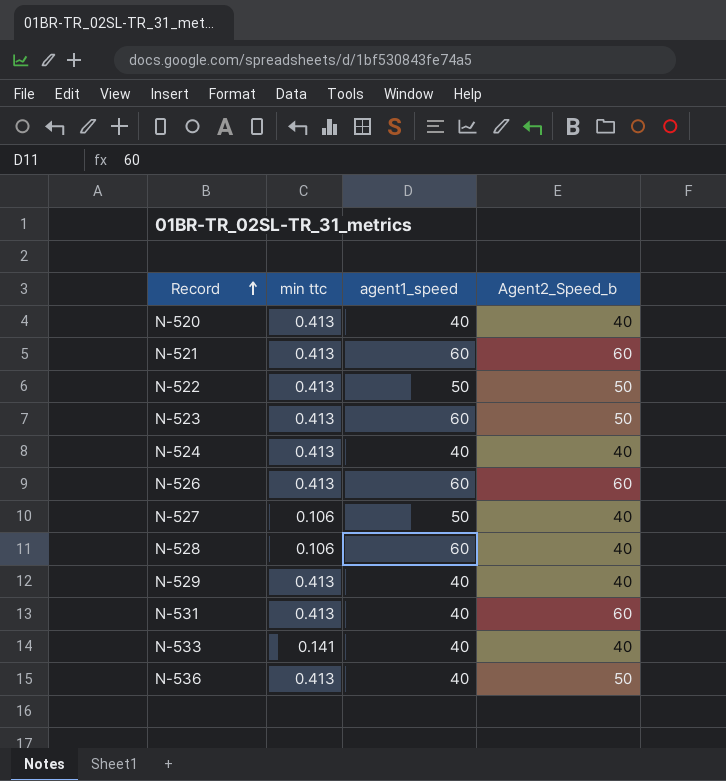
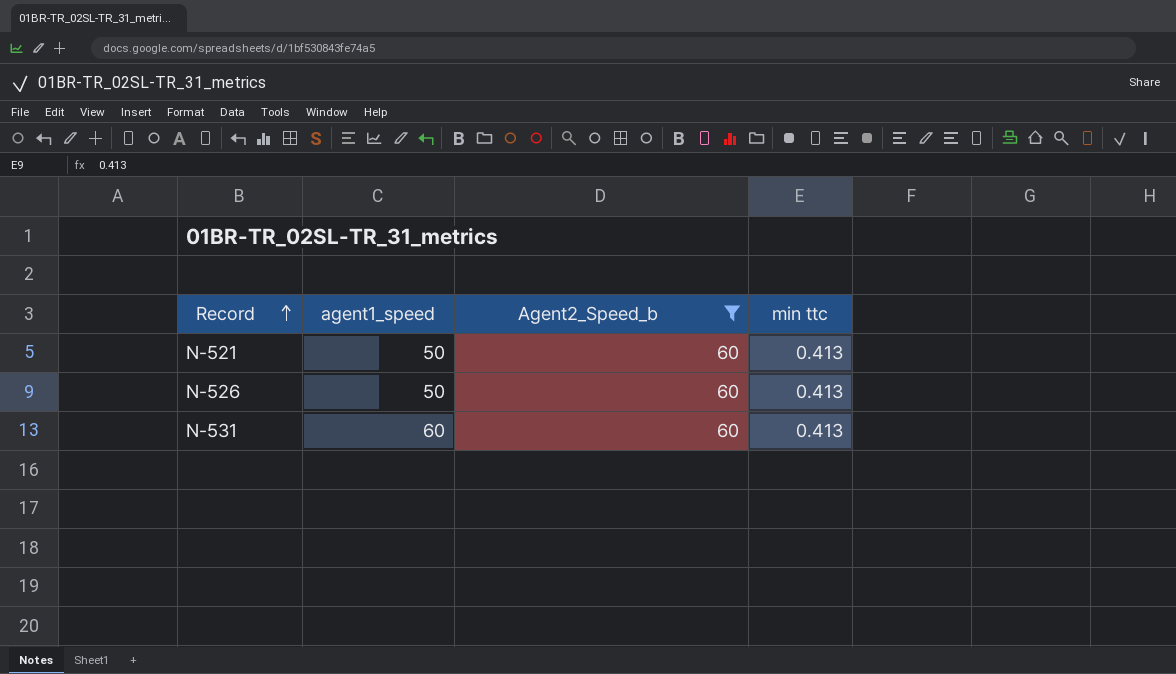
filter: none -> Agent2_Speed_b = 60
column min ttc | position: 2 -> 4
N-521 | agent1_speed: 60 -> 50
N-526 | agent1_speed: 60 -> 50
N-531 | agent1_speed: 40 -> 60

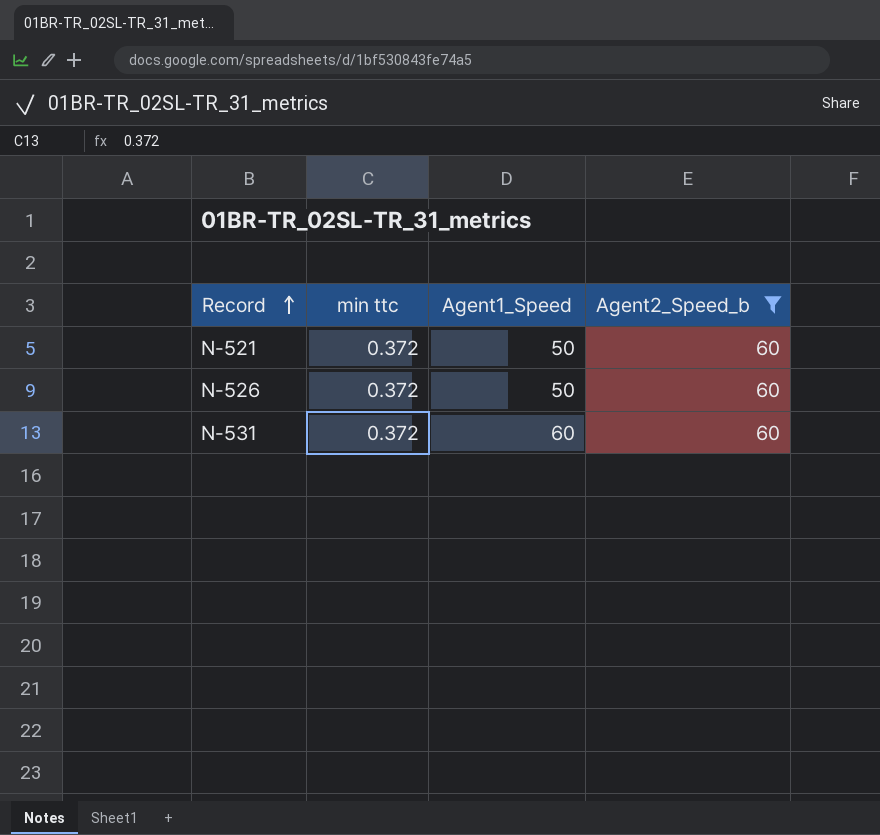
column min ttc | position: 4 -> 2
column name: agent1_speed -> Agent1_Speed
N-521 | min ttc: 0.413 -> 0.372
N-526 | min ttc: 0.413 -> 0.372
N-531 | min ttc: 0.413 -> 0.372

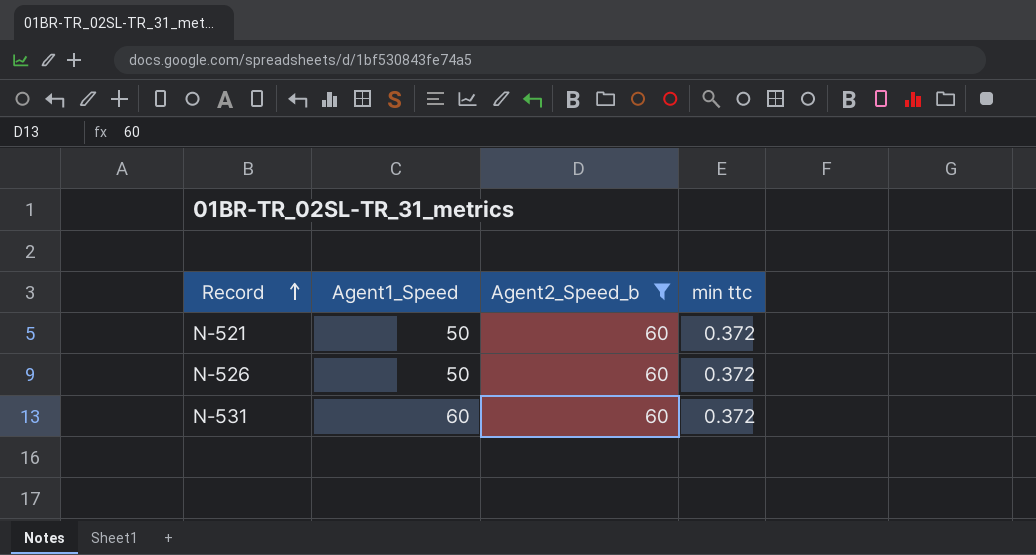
column min ttc | position: 2 -> 4

